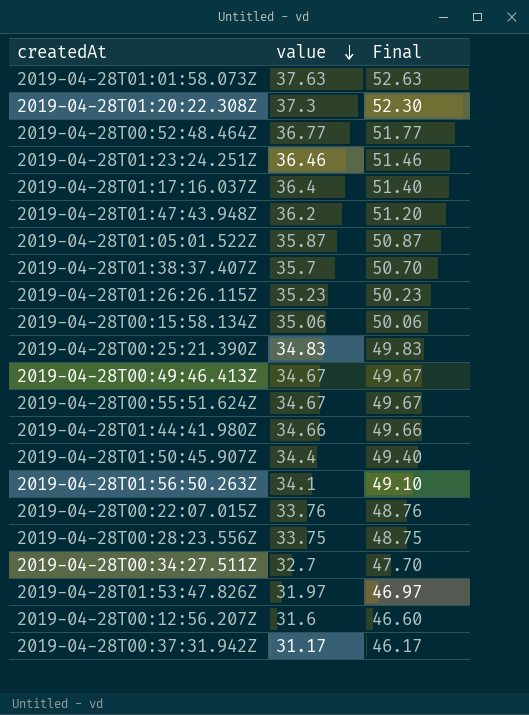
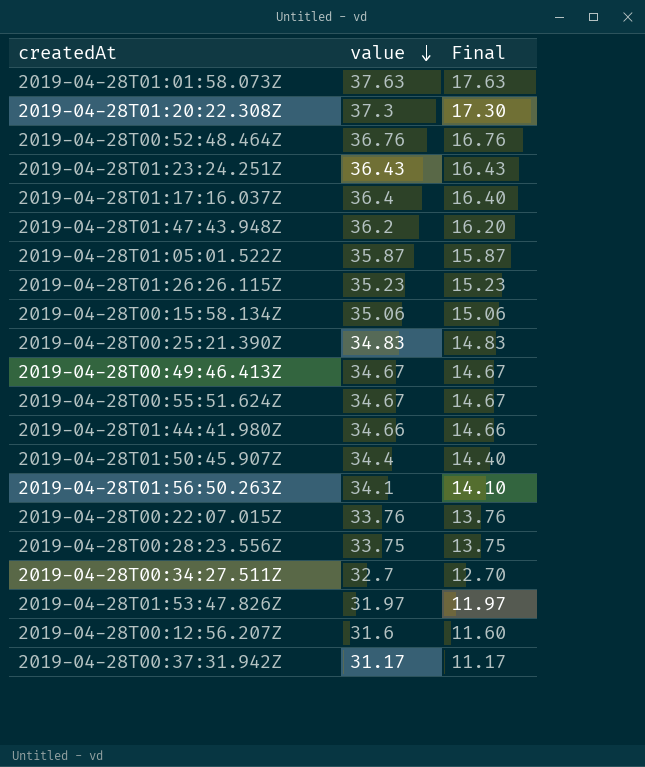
column Final | formula: [value] + 15 -> [value] - 20
row 2019-04-28T01:38:37.407Z: 35.7 | 50.70 -> none
2019-04-28T00:52:48.464Z | value: 36.77 -> 36.76
2019-04-28T01:23:24.251Z | value: 36.46 -> 36.43

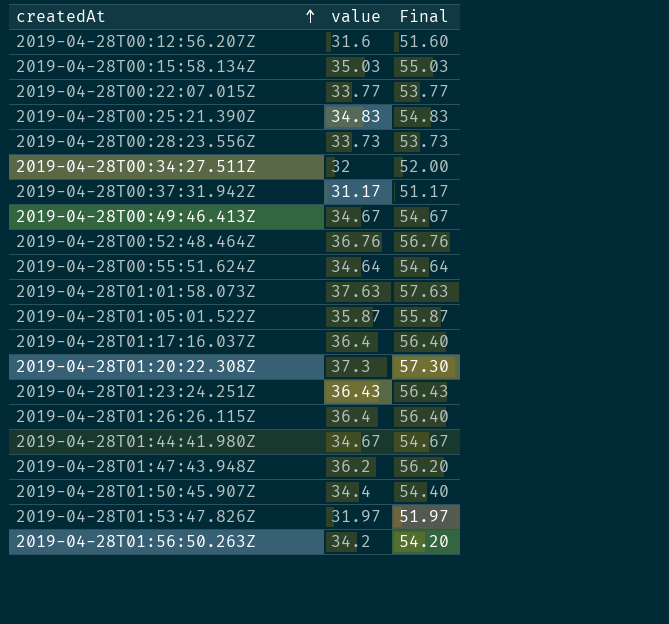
row order: value descending -> createdAt ascending
column Final | formula: [value] - 20 -> [value] + 20
2019-04-28T00:15:58.134Z | value: 35.06 -> 35.03
2019-04-28T00:22:07.015Z | value: 33.76 -> 33.77
2019-04-28T00:28:23.556Z | value: 33.75 -> 33.73
2019-04-28T00:34:27.511Z | value: 32.7 -> 32
2019-04-28T00:55:51.624Z | value: 34.67 -> 34.64
2019-04-28T01:26:26.115Z | value: 35.23 -> 36.4
2019-04-28T01:44:41.980Z | value: 34.66 -> 34.67
2019-04-28T01:56:50.263Z | value: 34.1 -> 34.2

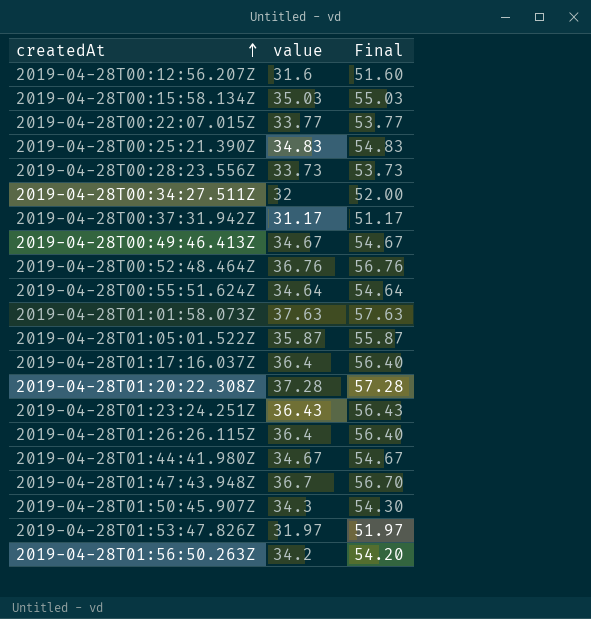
2019-04-28T01:20:22.308Z | value: 37.3 -> 37.28
2019-04-28T01:20:22.308Z | Final: 57.30 -> 57.28
2019-04-28T01:47:43.948Z | value: 36.2 -> 36.7
2019-04-28T01:47:43.948Z | Final: 56.20 -> 56.70
2019-04-28T01:50:45.907Z | value: 34.4 -> 34.3
2019-04-28T01:50:45.907Z | Final: 54.40 -> 54.30

